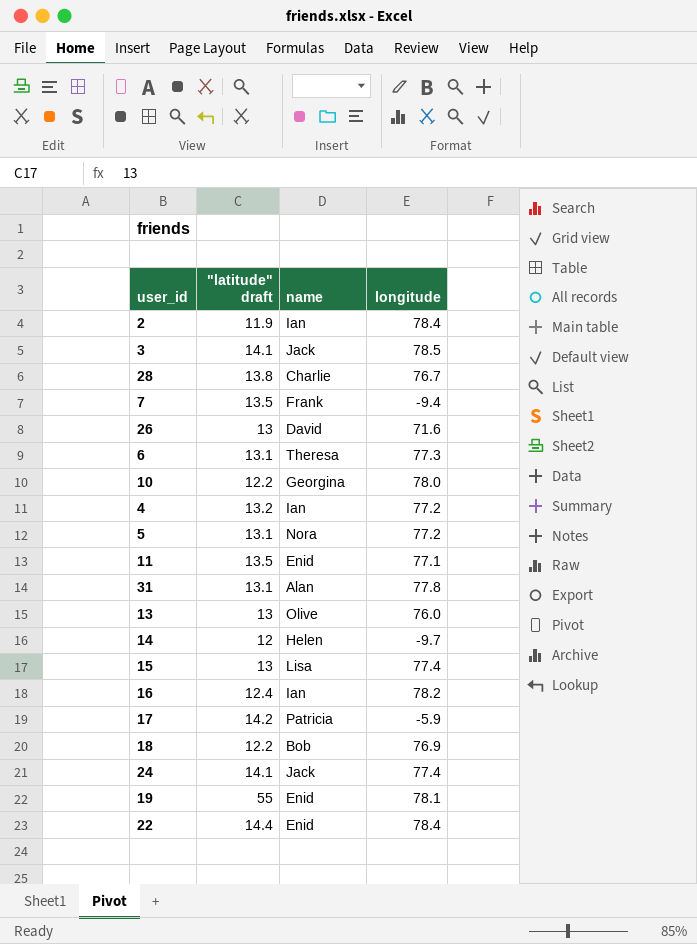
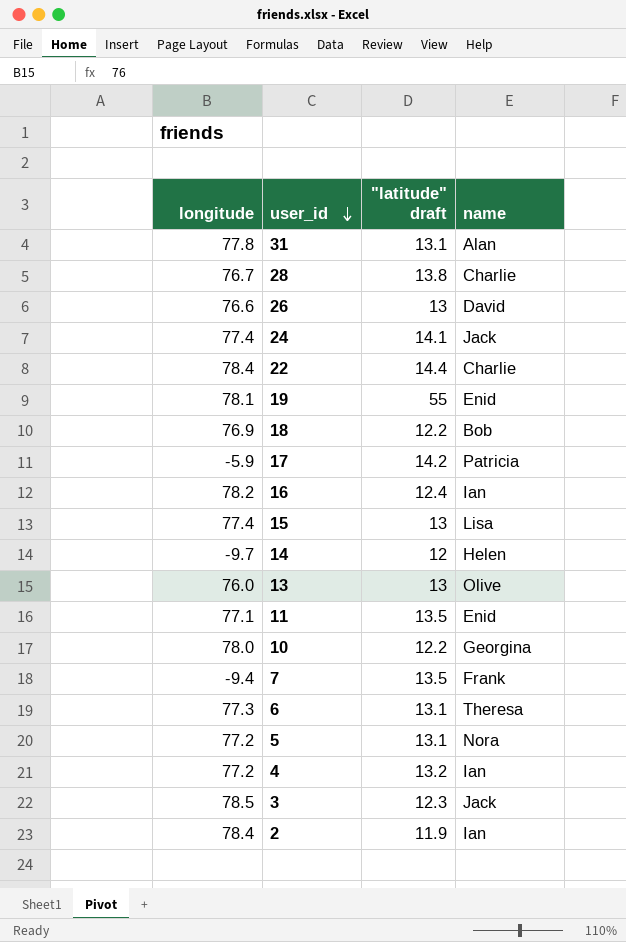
row order: none -> user_id descending
column longitude | position: 4 -> 1
26 | longitude: 71.6 -> 76.6
22 | name: Enid -> Charlie
3 | "latitude" draft: 14.1 -> 12.3

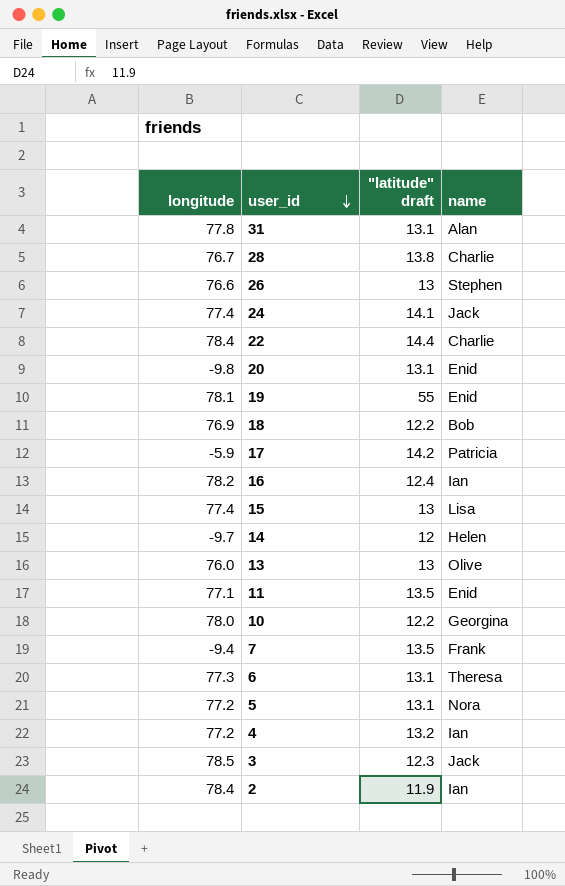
26 | name: David -> Stephen
row 20: none -> -9.8 | 13.1 | Enid

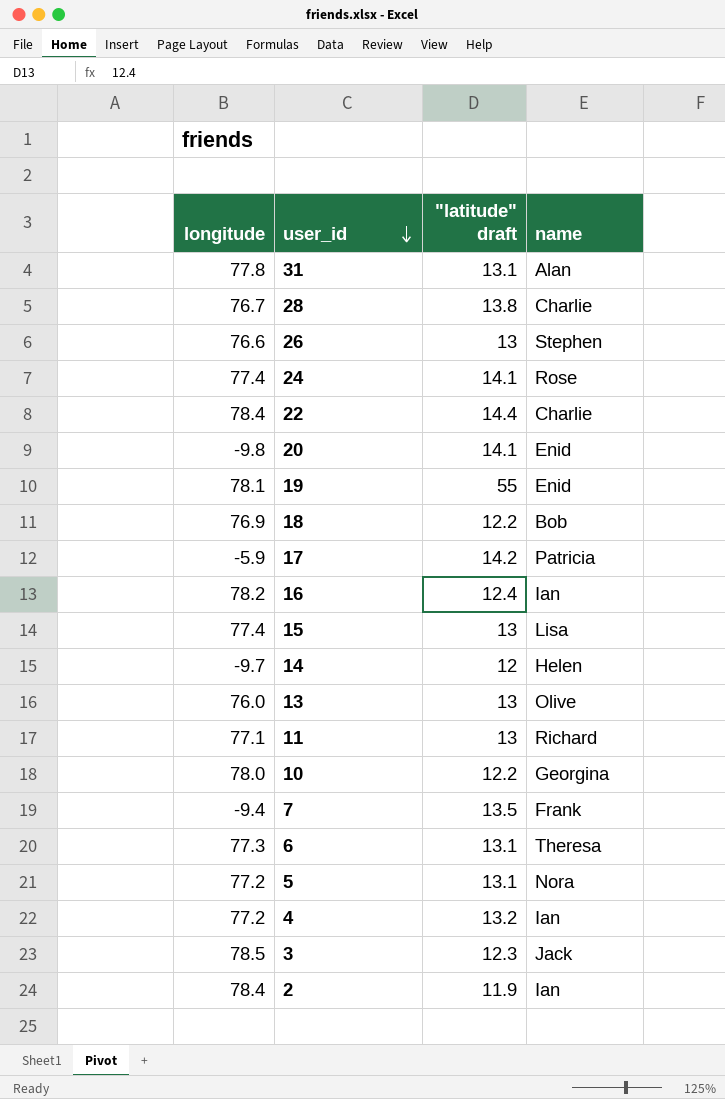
24 | name: Jack -> Rose
20 | "latitude" draft: 13.1 -> 14.1
11 | "latitude" draft: 13.5 -> 13
11 | name: Enid -> Richard

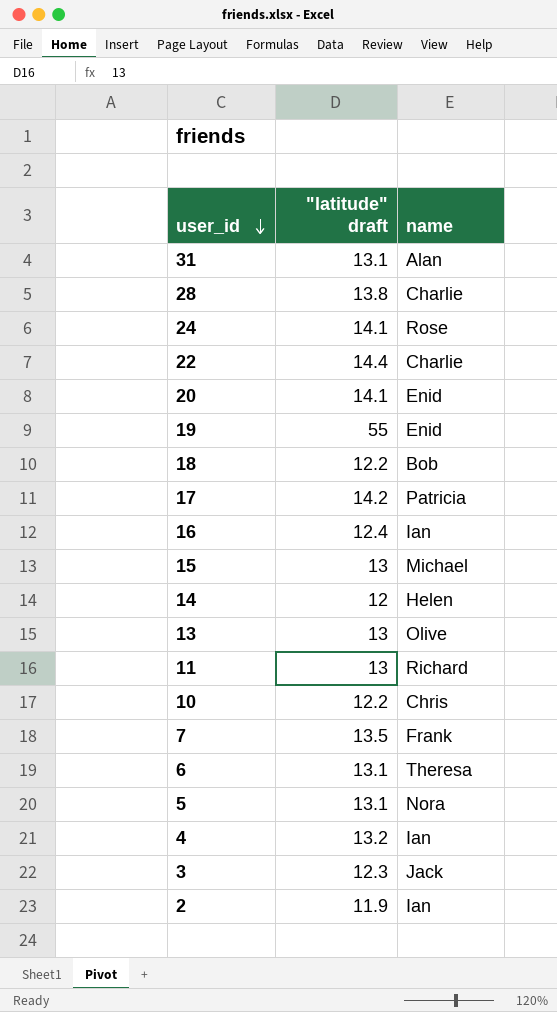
column longitude | position: 1 -> none
row 26: 76.6 | 13 | Stephen -> none
15 | name: Lisa -> Michael
10 | name: Georgina -> Chris

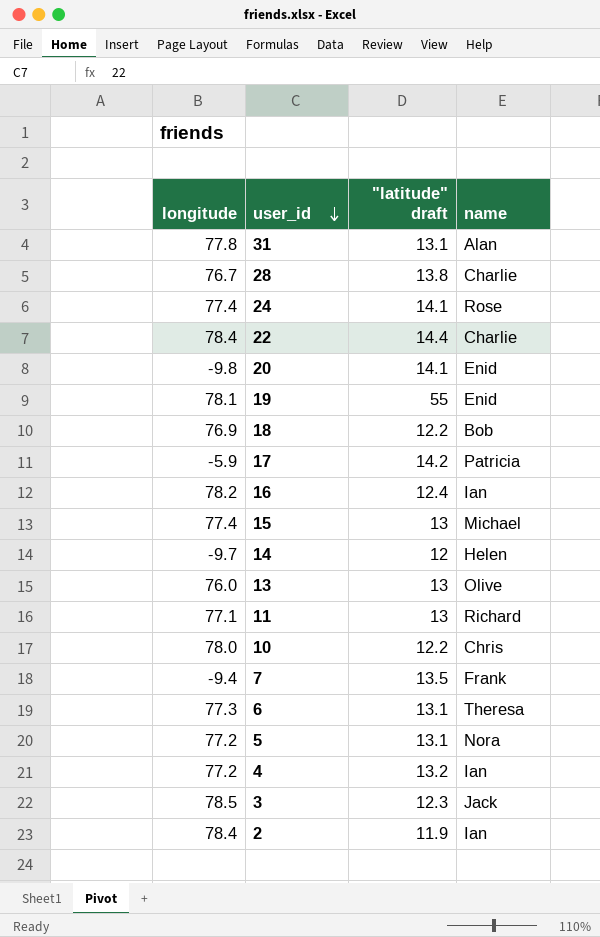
column longitude | position: none -> 1

